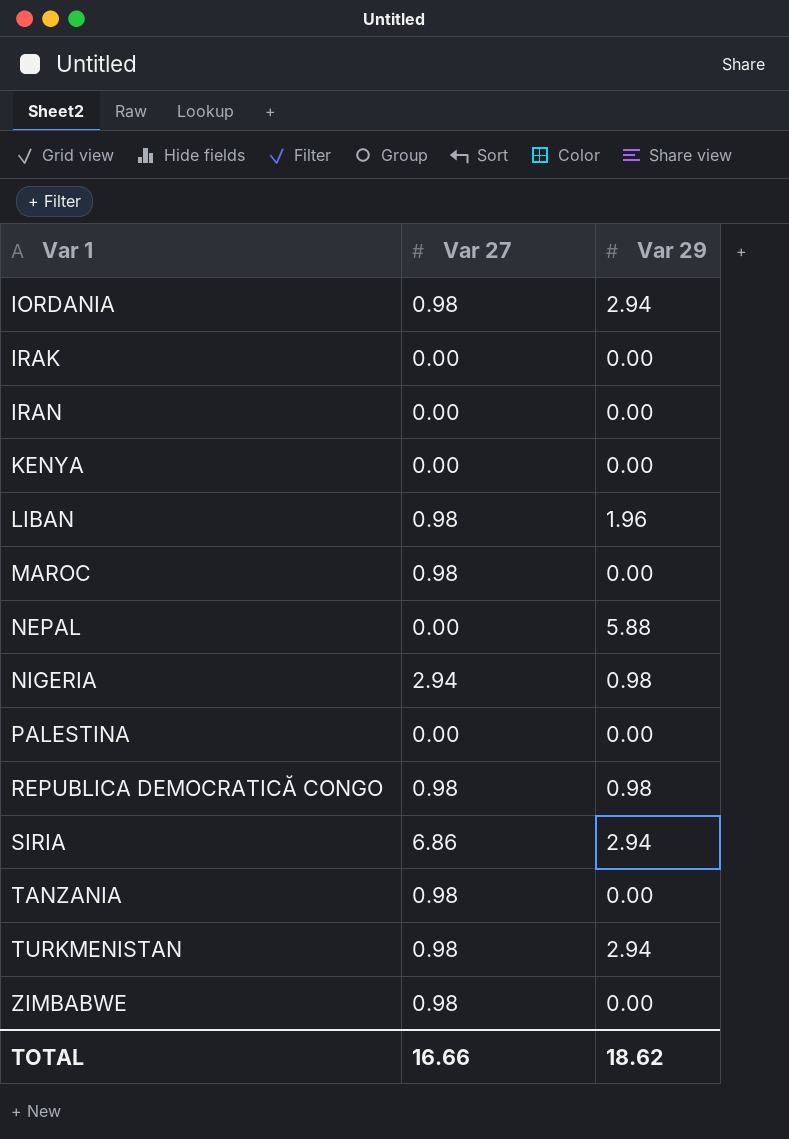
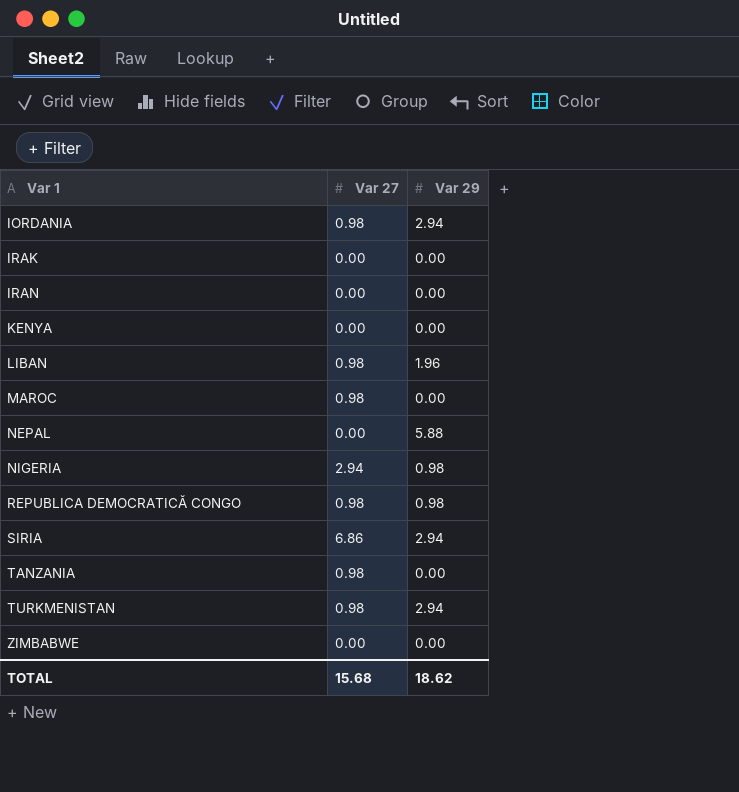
row PALESTINA: 0.00 | 0.00 -> none
ZIMBABWE | Var 27: 0.98 -> 0.00
TOTAL | Var 27: 16.66 -> 15.68

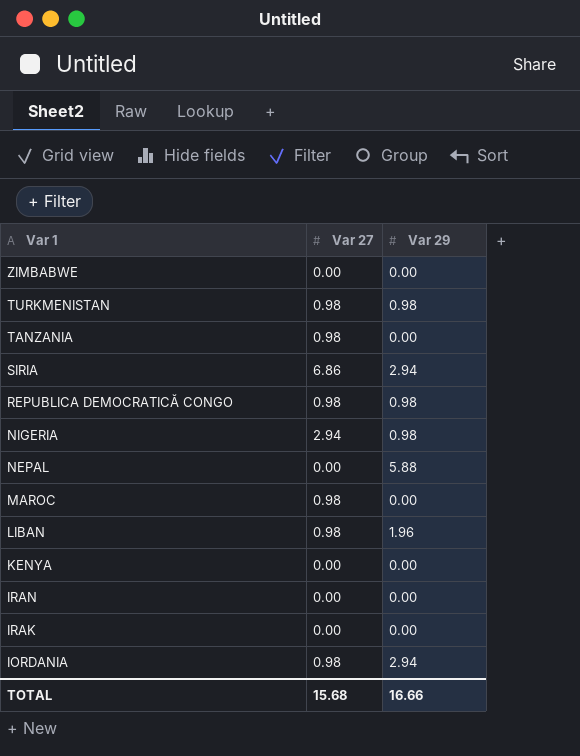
row order: Var 1 ascending -> Var 1 descending
TURKMENISTAN | Var 29: 2.94 -> 0.98
TOTAL | Var 29: 18.62 -> 16.66

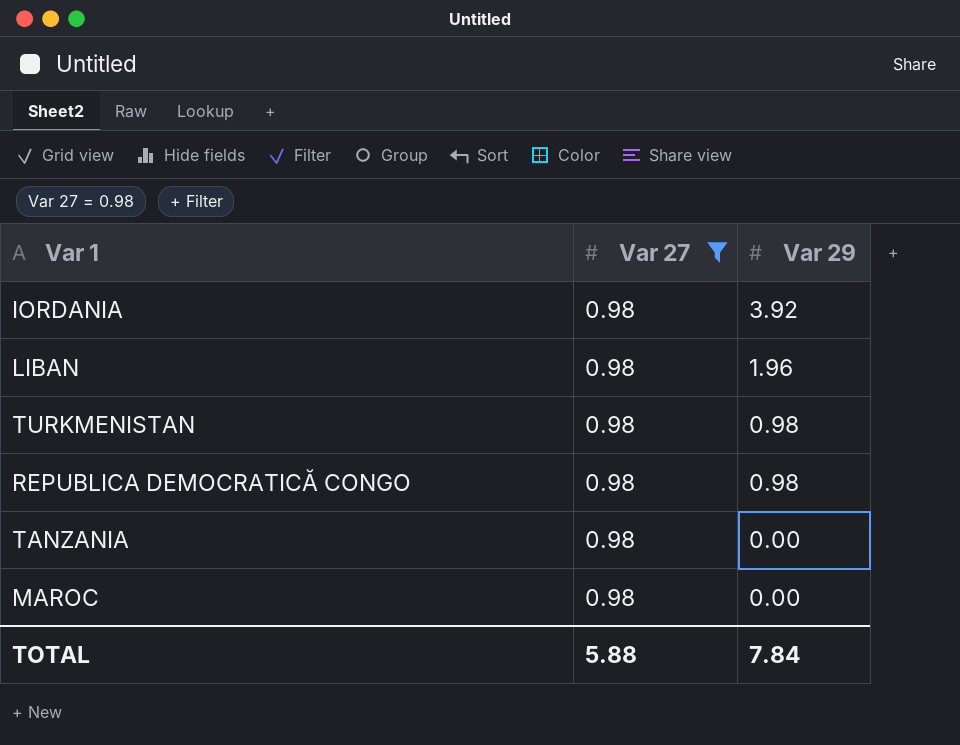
filter: none -> Var 27 = 0.98
row order: Var 1 descending -> Var 29 descending
IORDANIA | Var 29: 2.94 -> 3.92
TOTAL | Var 27: 15.68 -> 5.88
TOTAL | Var 29: 16.66 -> 7.84

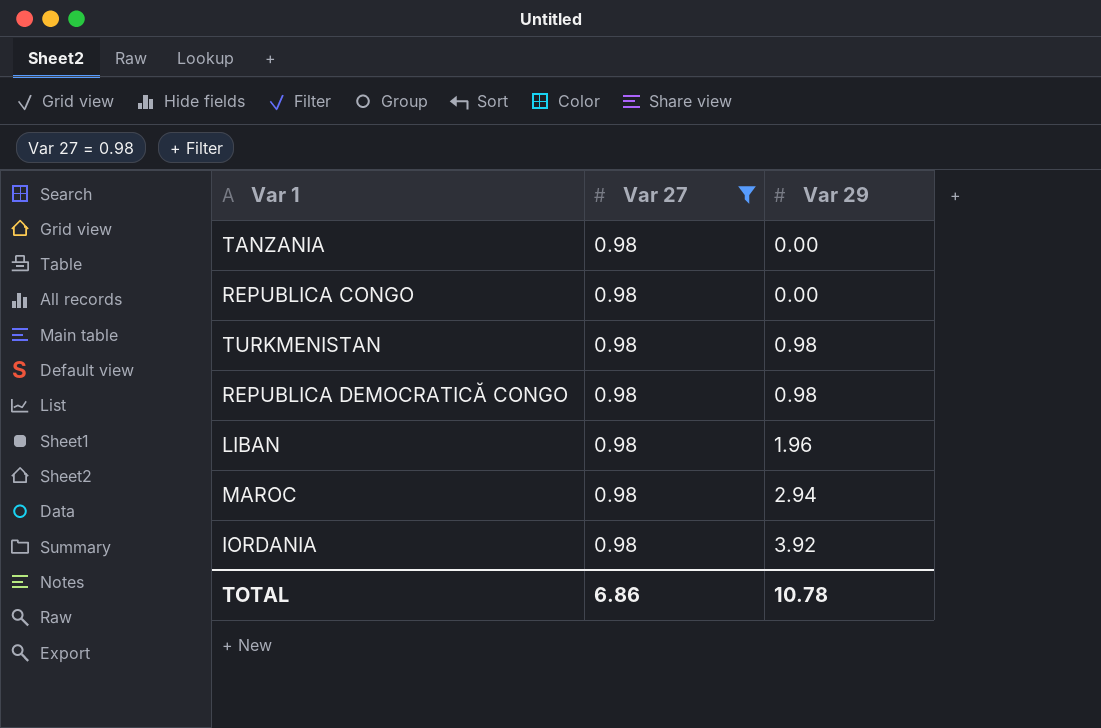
row order: Var 29 descending -> Var 29 ascending
row REPUBLICA CONGO: none -> 0.98 | 0.00
MAROC | Var 29: 0.00 -> 2.94
TOTAL | Var 27: 5.88 -> 6.86
TOTAL | Var 29: 7.84 -> 10.78

